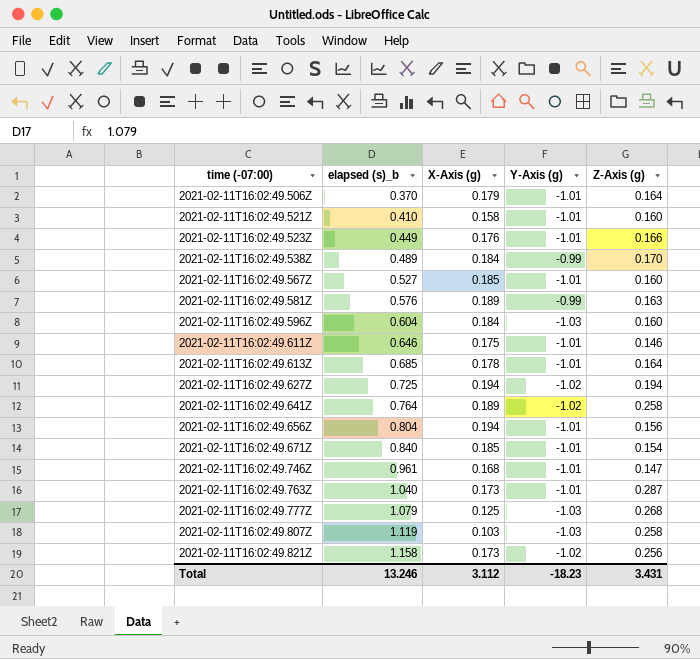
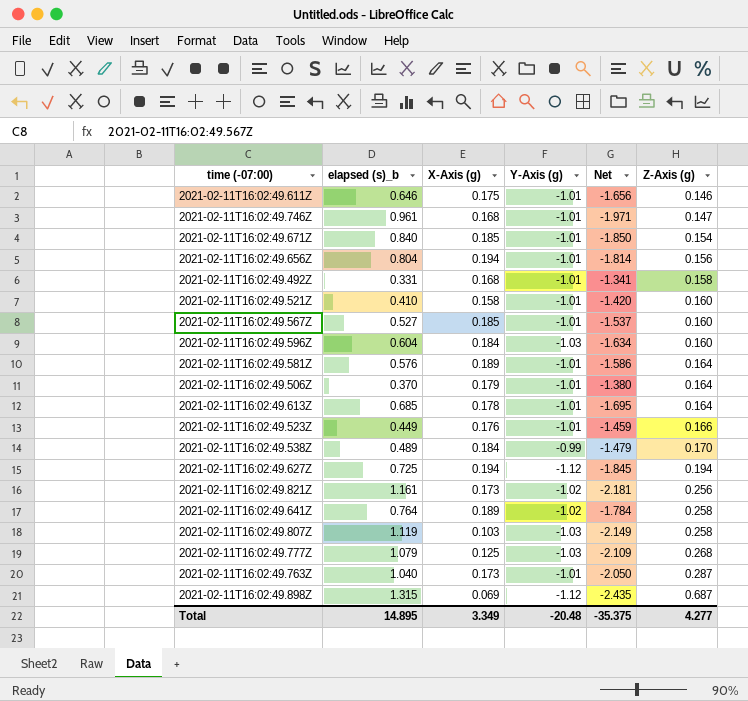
row order: time (-07:00) ascending -> Z-Axis (g) ascending
column Net | formula: none -> [Y-Axis (g)] - [elapsed (s)_b]
row 2021-02-11T16:02:49.492Z: none -> 0.331 | 0.168 | -1.01 | -1.341 | 0.158
2021-02-11T16:02:49.581Z | Y-Axis (g): -0.99 -> -1.01
2021-02-11T16:02:49.581Z | Z-Axis (g): 0.163 -> 0.164
2021-02-11T16:02:49.627Z | Y-Axis (g): -1.02 -> -1.12
2021-02-11T16:02:49.821Z | elapsed (s)_b: 1.158 -> 1.161
row 2021-02-11T16:02:49.898Z: none -> 1.315 | 0.069 | -1.12 | -2.435 | 0.687
Total | elapsed (s)_b: 13.246 -> 14.895
Total | X-Axis (g): 3.112 -> 3.349
Total | Y-Axis (g): -18.23 -> -20.48
Total | Z-Axis (g): 3.431 -> 4.277

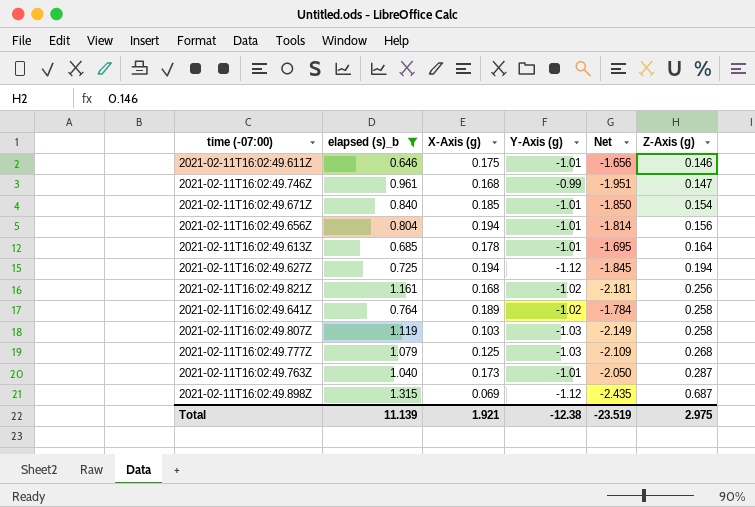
filter: none -> elapsed (s)_b >= 0.646
2021-02-11T16:02:49.746Z | Y-Axis (g): -1.01 -> -0.99
2021-02-11T16:02:49.746Z | Net: -1.971 -> -1.951
2021-02-11T16:02:49.821Z | X-Axis (g): 0.173 -> 0.168
Total | elapsed (s)_b: 14.895 -> 11.139
Total | X-Axis (g): 3.349 -> 1.921
Total | Y-Axis (g): -20.48 -> -12.38
Total | Net: -35.375 -> -23.519
Total | Z-Axis (g): 4.277 -> 2.975

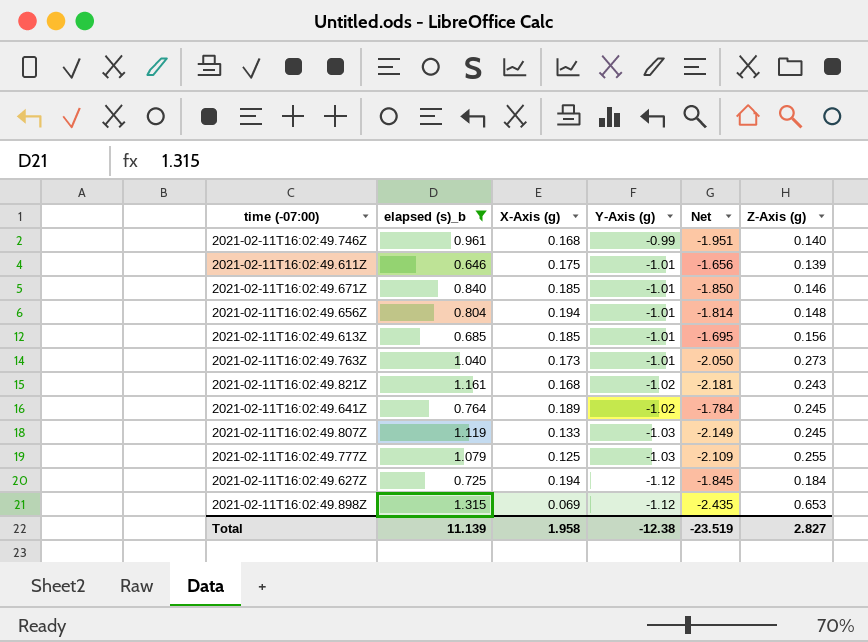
row order: Z-Axis (g) ascending -> Y-Axis (g) descending
2021-02-11T16:02:49.746Z | Z-Axis (g): 0.147 -> 0.140
2021-02-11T16:02:49.611Z | Z-Axis (g): 0.146 -> 0.139
2021-02-11T16:02:49.671Z | Z-Axis (g): 0.154 -> 0.146
2021-02-11T16:02:49.656Z | Z-Axis (g): 0.156 -> 0.148
2021-02-11T16:02:49.613Z | X-Axis (g): 0.178 -> 0.185
2021-02-11T16:02:49.613Z | Z-Axis (g): 0.164 -> 0.156
2021-02-11T16:02:49.763Z | Z-Axis (g): 0.287 -> 0.273
2021-02-11T16:02:49.821Z | Z-Axis (g): 0.256 -> 0.243
2021-02-11T16:02:49.641Z | Z-Axis (g): 0.258 -> 0.245
2021-02-11T16:02:49.807Z | X-Axis (g): 0.103 -> 0.133
2021-02-11T16:02:49.807Z | Z-Axis (g): 0.258 -> 0.245
2021-02-11T16:02:49.777Z | Z-Axis (g): 0.268 -> 0.255
2021-02-11T16:02:49.627Z | Z-Axis (g): 0.194 -> 0.184
2021-02-11T16:02:49.898Z | Z-Axis (g): 0.687 -> 0.653
Total | X-Axis (g): 1.921 -> 1.958
Total | Z-Axis (g): 2.975 -> 2.827

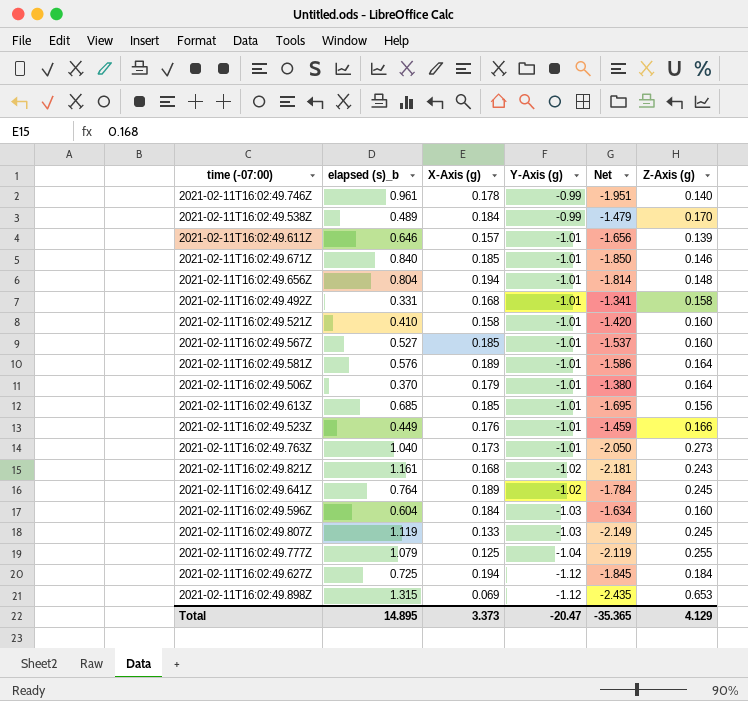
filter: elapsed (s)_b >= 0.646 -> none
2021-02-11T16:02:49.746Z | X-Axis (g): 0.168 -> 0.178
2021-02-11T16:02:49.611Z | X-Axis (g): 0.175 -> 0.157
2021-02-11T16:02:49.777Z | Y-Axis (g): -1.03 -> -1.04
2021-02-11T16:02:49.777Z | Net: -2.109 -> -2.119
Total | elapsed (s)_b: 11.139 -> 14.895
Total | X-Axis (g): 1.958 -> 3.373
Total | Y-Axis (g): -12.38 -> -20.47
Total | Net: -23.519 -> -35.365
Total | Z-Axis (g): 2.827 -> 4.129

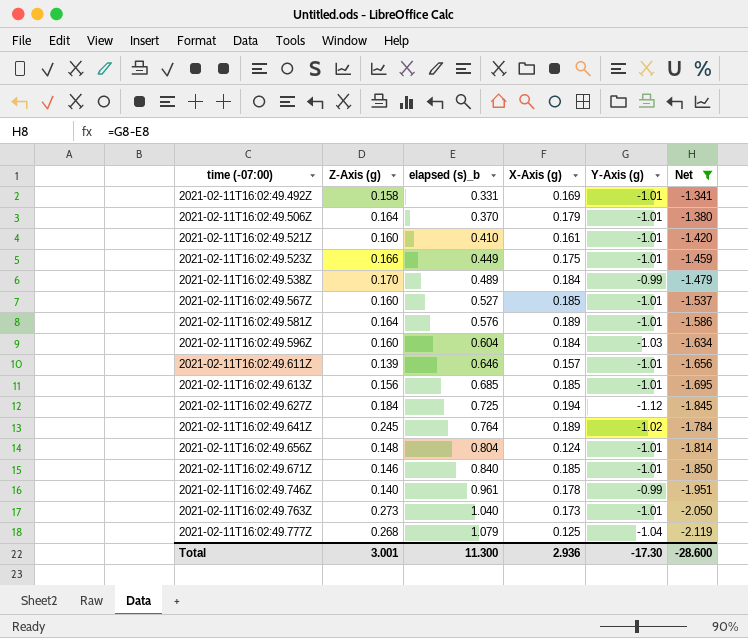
filter: none -> Net >= -2.119
row order: Y-Axis (g) descending -> time (-07:00) ascending
column Z-Axis (g) | position: 6 -> 2
2021-02-11T16:02:49.492Z | X-Axis (g): 0.168 -> 0.169
2021-02-11T16:02:49.521Z | X-Axis (g): 0.158 -> 0.161
2021-02-11T16:02:49.523Z | X-Axis (g): 0.176 -> 0.175
2021-02-11T16:02:49.656Z | X-Axis (g): 0.194 -> 0.124
2021-02-11T16:02:49.777Z | Z-Axis (g): 0.255 -> 0.268
Total | Z-Axis (g): 4.129 -> 3.001
Total | elapsed (s)_b: 14.895 -> 11.300
Total | X-Axis (g): 3.373 -> 2.936
Total | Y-Axis (g): -20.47 -> -17.30
Total | Net: -35.365 -> -28.600

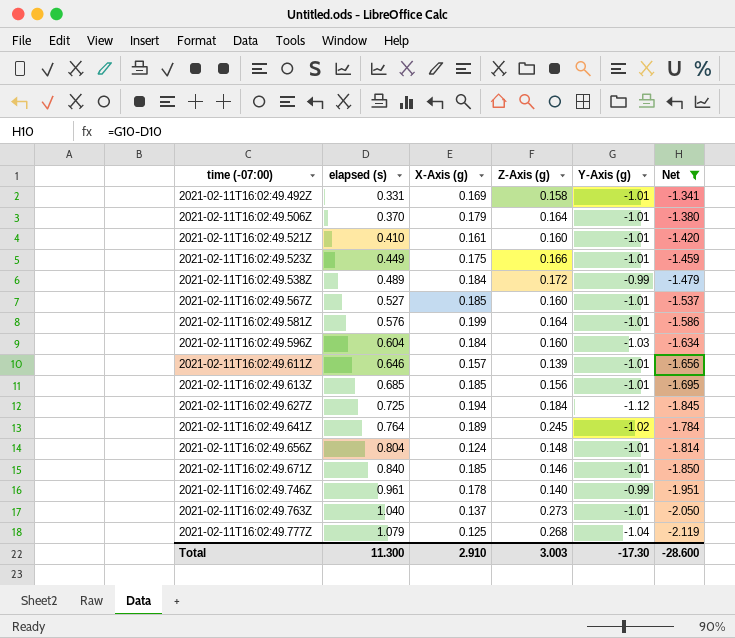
column name: elapsed (s)_b -> elapsed (s)
column Z-Axis (g) | position: 2 -> 4
2021-02-11T16:02:49.538Z | Z-Axis (g): 0.170 -> 0.172
2021-02-11T16:02:49.581Z | X-Axis (g): 0.189 -> 0.199
2021-02-11T16:02:49.763Z | X-Axis (g): 0.173 -> 0.137
Total | X-Axis (g): 2.936 -> 2.910
Total | Z-Axis (g): 3.001 -> 3.003

